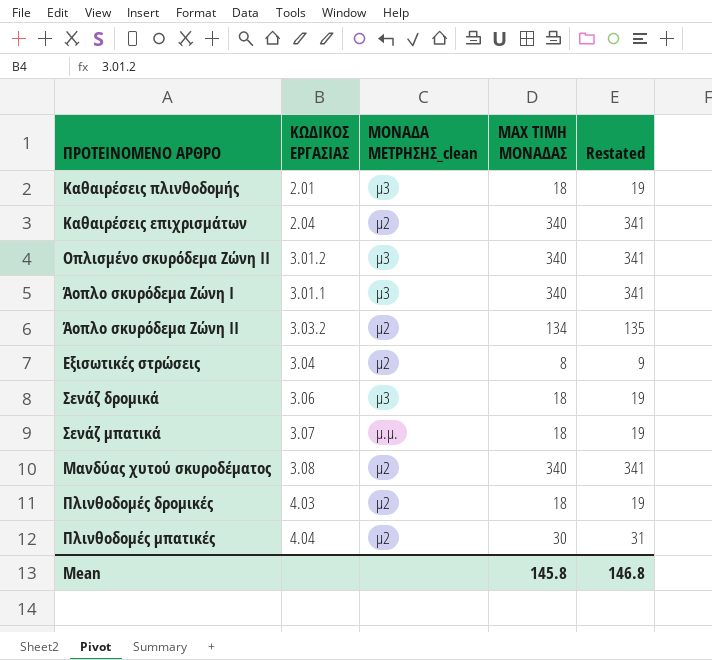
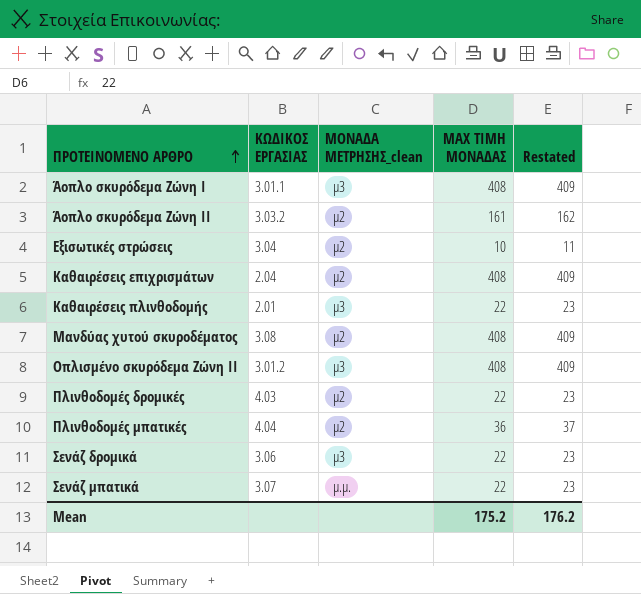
row order: none -> ΠΡΟΤΕΙΝΟΜΕΝΟ ΑΡΘΡΟ ascending
Άοπλο σκυρόδεμα Ζώνη Ι | MAX ΤΙΜΗ ΜΟΝΑΔΑΣ: 340 -> 408
Άοπλο σκυρόδεμα Ζώνη Ι | Restated: 341 -> 409
Άοπλο σκυρόδεμα Ζώνη ΙΙ | MAX ΤΙΜΗ ΜΟΝΑΔΑΣ: 134 -> 161
Άοπλο σκυρόδεμα Ζώνη ΙΙ | Restated: 135 -> 162
Εξισωτικές στρώσεις | MAX ΤΙΜΗ ΜΟΝΑΔΑΣ: 8 -> 10
Εξισωτικές στρώσεις | Restated: 9 -> 11
Καθαιρέσεις επιχρισμάτων | MAX ΤΙΜΗ ΜΟΝΑΔΑΣ: 340 -> 408
Καθαιρέσεις επιχρισμάτων | Restated: 341 -> 409
Καθαιρέσεις πλινθοδομής | MAX ΤΙΜΗ ΜΟΝΑΔΑΣ: 18 -> 22
Καθαιρέσεις πλινθοδομής | Restated: 19 -> 23
Μανδύας χυτού σκυροδέματος | MAX ΤΙΜΗ ΜΟΝΑΔΑΣ: 340 -> 408
Μανδύας χυτού σκυροδέματος | Restated: 341 -> 409
Οπλισμένο σκυρόδεμα Ζώνη ΙΙ | MAX ΤΙΜΗ ΜΟΝΑΔΑΣ: 340 -> 408
Οπλισμένο σκυρόδεμα Ζώνη ΙΙ | Restated: 341 -> 409
Πλινθοδομές δρομικές | MAX ΤΙΜΗ ΜΟΝΑΔΑΣ: 18 -> 22
Πλινθοδομές δρομικές | Restated: 19 -> 23
Πλινθοδομές μπατικές | MAX ΤΙΜΗ ΜΟΝΑΔΑΣ: 30 -> 36
Πλινθοδομές μπατικές | Restated: 31 -> 37
Σενάζ δρομικά | MAX ΤΙΜΗ ΜΟΝΑΔΑΣ: 18 -> 22
Σενάζ δρομικά | Restated: 19 -> 23
Σενάζ μπατικά | MAX ΤΙΜΗ ΜΟΝΑΔΑΣ: 18 -> 22
Σενάζ μπατικά | Restated: 19 -> 23
Mean | MAX ΤΙΜΗ ΜΟΝΑΔΑΣ: 145.8 -> 175.2
Mean | Restated: 146.8 -> 176.2

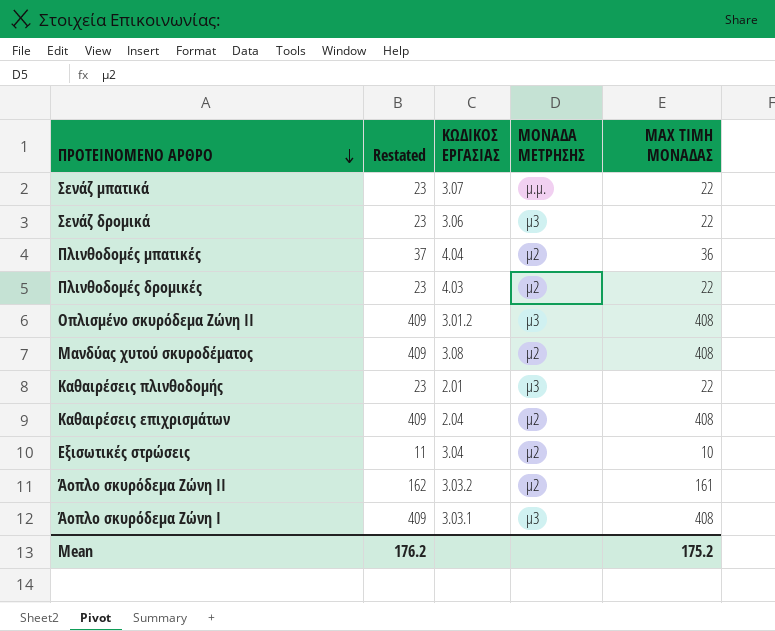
row order: ΠΡΟΤΕΙΝΟΜΕΝΟ ΑΡΘΡΟ ascending -> ΠΡΟΤΕΙΝΟΜΕΝΟ ΑΡΘΡΟ descending
column Restated | position: 5 -> 2
column name: ΜΟΝΑΔΑ ΜΕΤΡΗΣΗΣ_clean -> ΜΟΝΑΔΑ ΜΕΤΡΗΣΗΣ
Άοπλο σκυρόδεμα Ζώνη Ι | ΚΩΔΙΚΟΣ ΕΡΓΑΣΙΑΣ: 3.01.1 -> 3.03.1

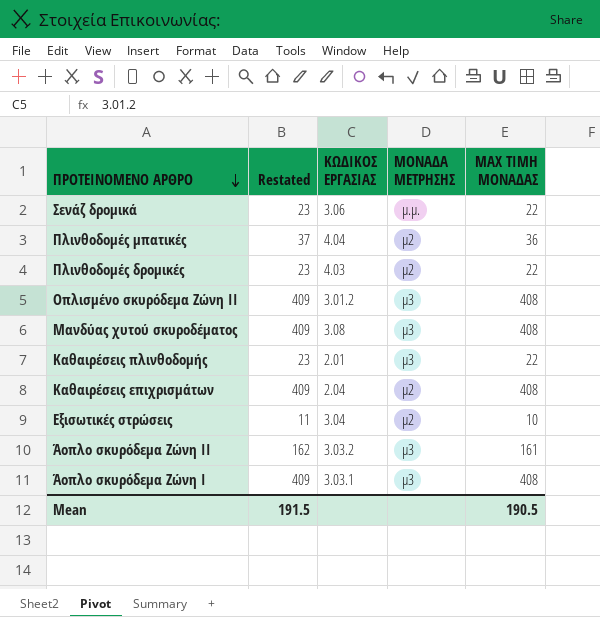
row Σενάζ μπατικά: 23 | 3.07 | μ.μ. | 22 -> none
Σενάζ δρομικά | ΜΟΝΑΔΑ ΜΕΤΡΗΣΗΣ: μ3 -> μ.μ.
Μανδύας χυτού σκυροδέματος | ΜΟΝΑΔΑ ΜΕΤΡΗΣΗΣ: μ2 -> μ3
Άοπλο σκυρόδεμα Ζώνη ΙΙ | ΜΟΝΑΔΑ ΜΕΤΡΗΣΗΣ: μ2 -> μ3
Mean | Restated: 176.2 -> 191.5
Mean | MAX ΤΙΜΗ ΜΟΝΑΔΑΣ: 175.2 -> 190.5

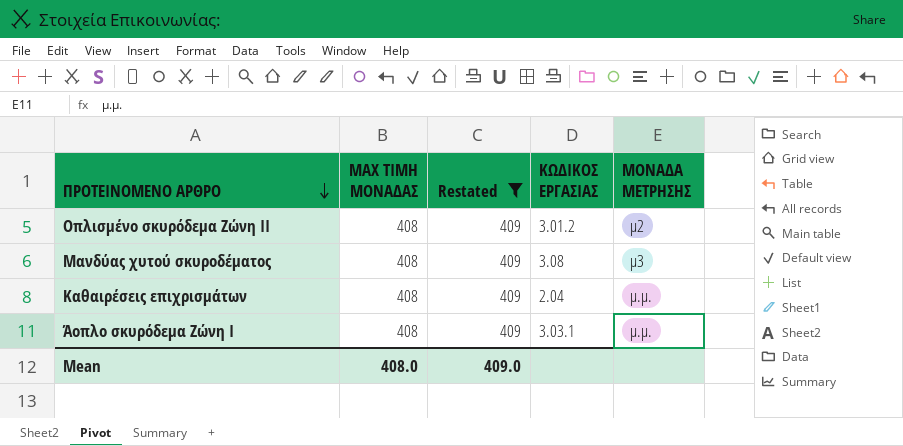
filter: none -> Restated = 409
column MAX ΤΙΜΗ ΜΟΝΑΔΑΣ | position: 5 -> 2
Οπλισμένο σκυρόδεμα Ζώνη ΙΙ | ΜΟΝΑΔΑ ΜΕΤΡΗΣΗΣ: μ3 -> μ2
Καθαιρέσεις επιχρισμάτων | ΜΟΝΑΔΑ ΜΕΤΡΗΣΗΣ: μ2 -> μ.μ.
Άοπλο σκυρόδεμα Ζώνη Ι | ΜΟΝΑΔΑ ΜΕΤΡΗΣΗΣ: μ3 -> μ.μ.
Mean | MAX ΤΙΜΗ ΜΟΝΑΔΑΣ: 190.5 -> 408.0
Mean | Restated: 191.5 -> 409.0

